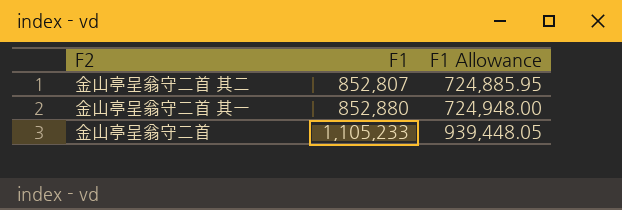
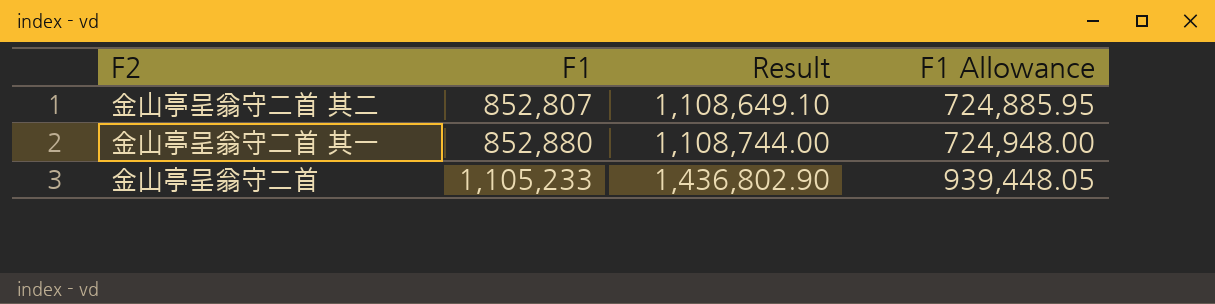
column Result | formula: none -> [F1] * 1.3

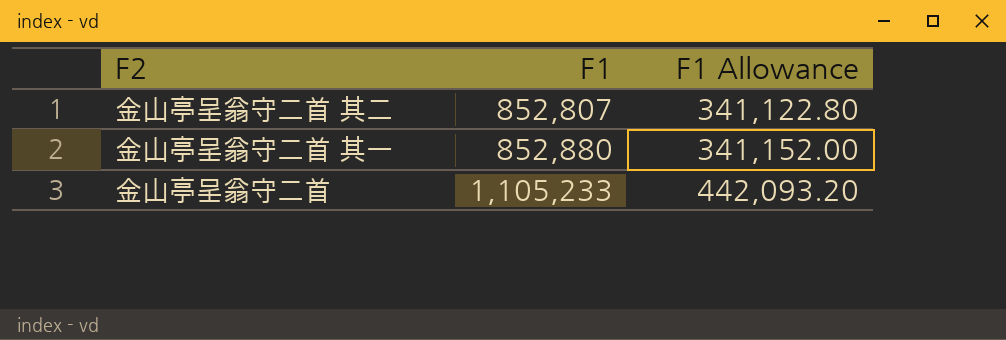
column Result | formula: [F1] * 1.3 -> none
column F1 Allowance | formula: [F1] * 0.85 -> [F1] * 0.4

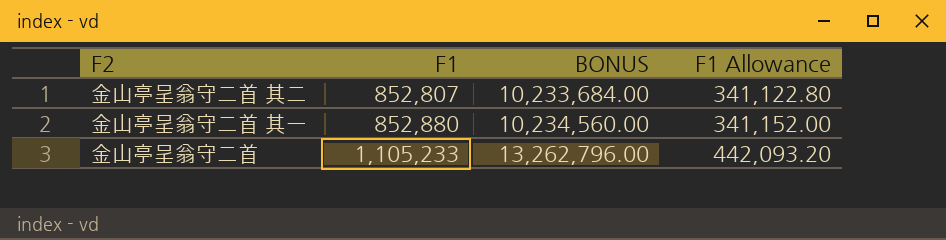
column BONUS | formula: none -> [F1] * 12

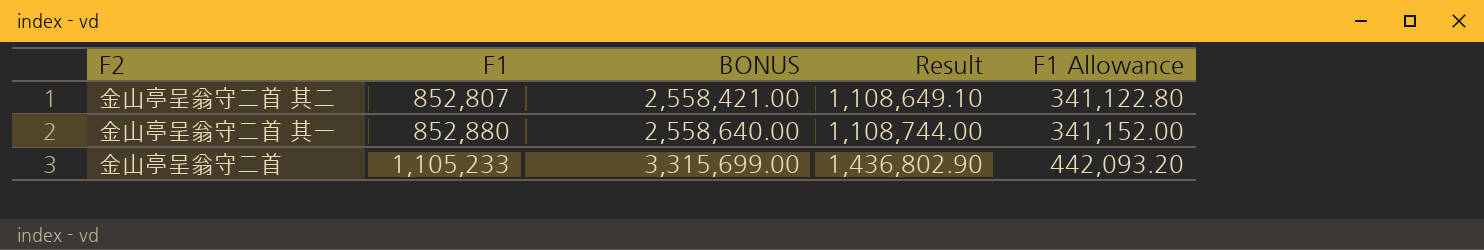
column BONUS | formula: [F1] * 12 -> [F1] * 3
column Result | formula: none -> [F1] * 1.3

